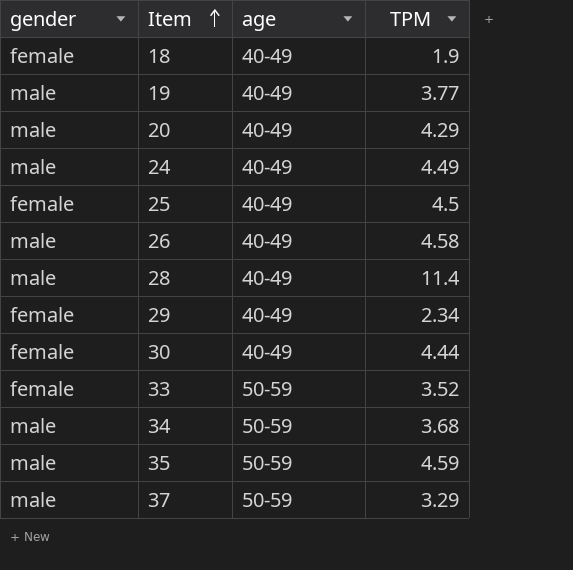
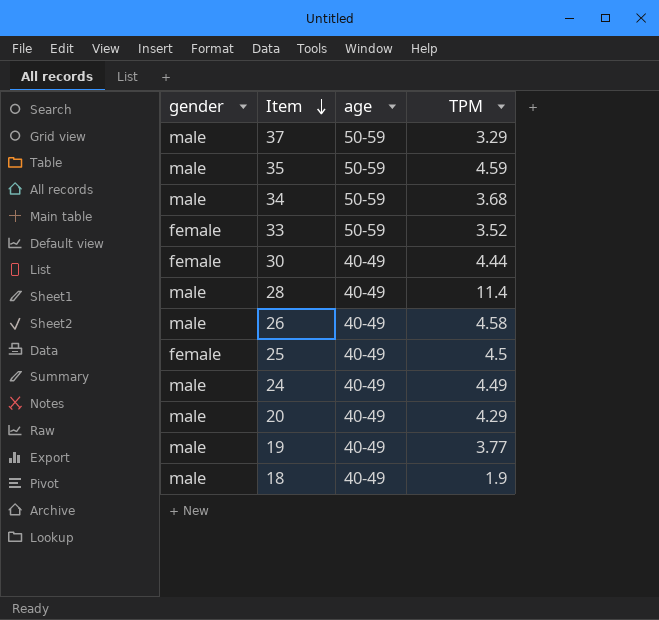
row order: Item ascending -> Item descending
row 29: female | 40-49 | 2.34 -> none
18 | gender: female -> male

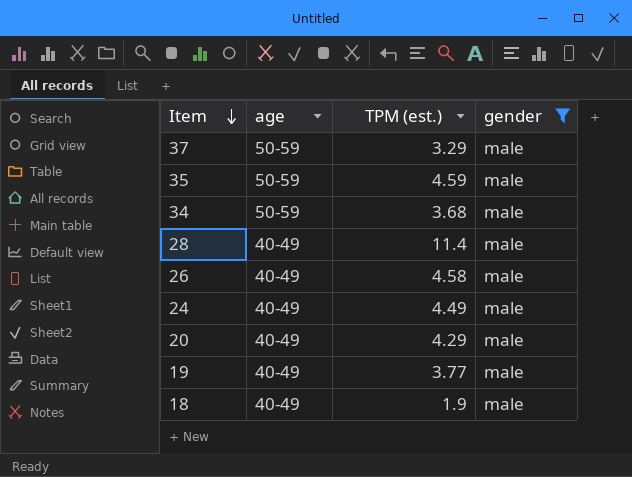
filter: none -> gender = male
column name: TPM -> TPM (est.)
column gender | position: 1 -> 4

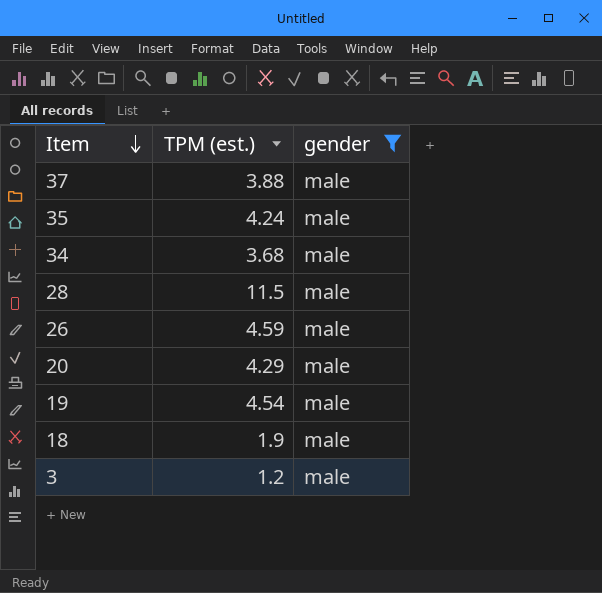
column age | position: 2 -> none
row 24: 40-49 | 4.49 | male -> none
37 | TPM (est.): 3.29 -> 3.88
35 | TPM (est.): 4.59 -> 4.24
28 | TPM (est.): 11.4 -> 11.5
26 | TPM (est.): 4.58 -> 4.59
19 | TPM (est.): 3.77 -> 4.54
row 3: none -> 1.2 | male

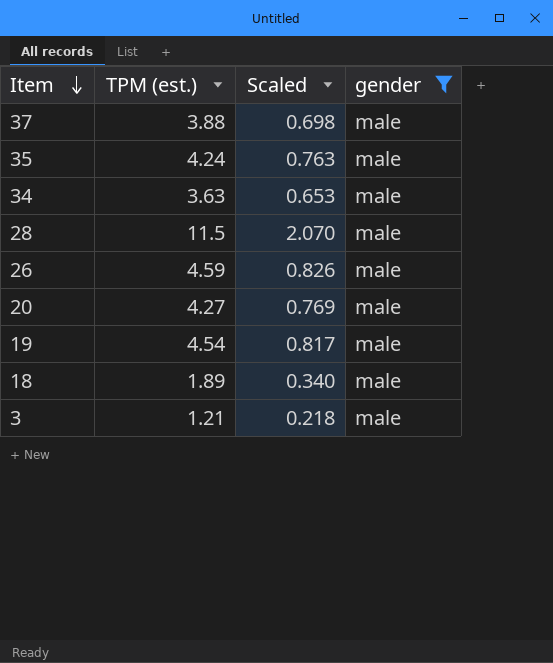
column Scaled | formula: none -> [TPM (est.)] * 0.18
34 | TPM (est.): 3.68 -> 3.63
20 | TPM (est.): 4.29 -> 4.27
18 | TPM (est.): 1.9 -> 1.89
3 | TPM (est.): 1.2 -> 1.21

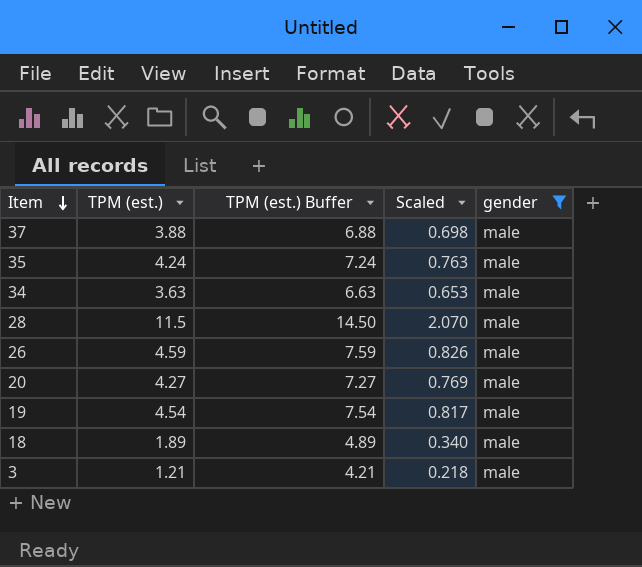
column TPM (est.) Buffer | formula: none -> [TPM (est.)] + 3

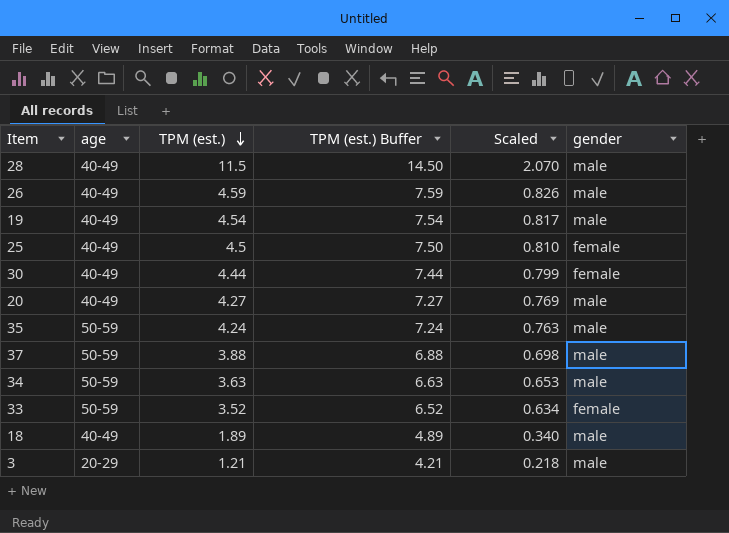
filter: gender = male -> none
row order: Item descending -> TPM (est.) descending
column age | position: none -> 2

